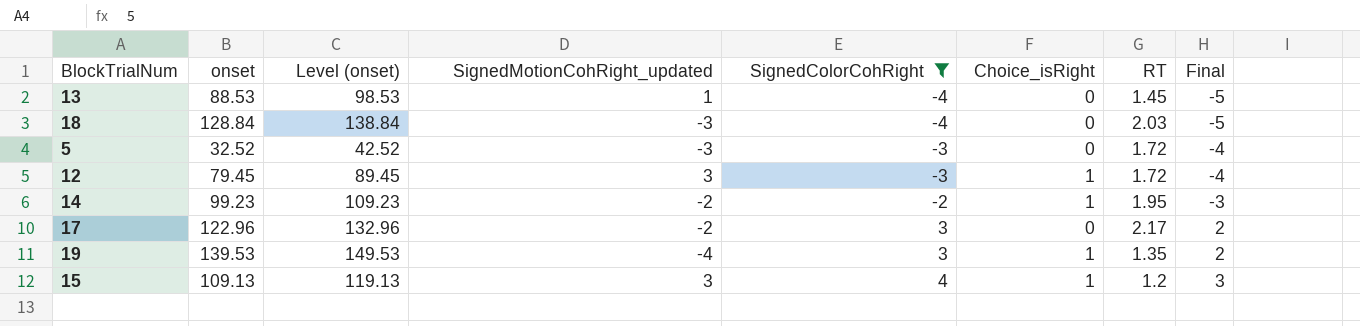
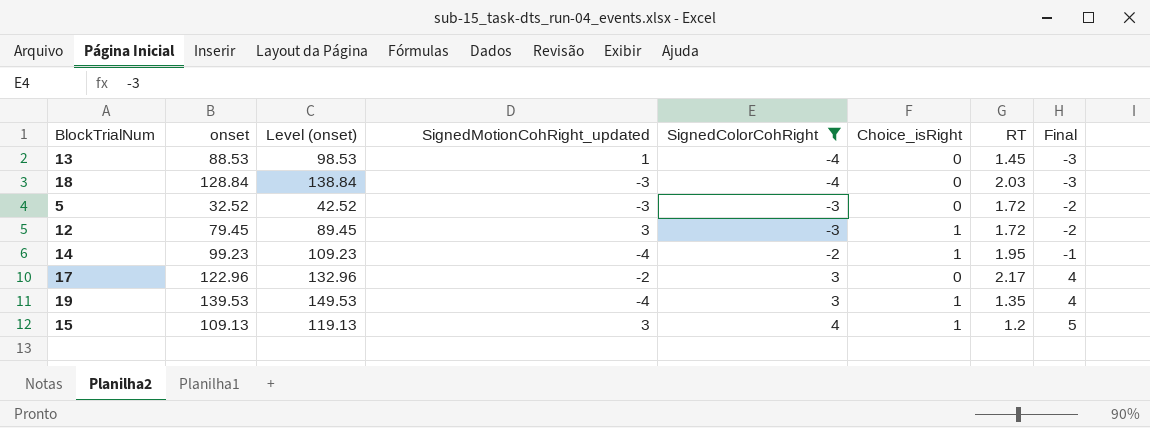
column Final | formula: [SignedColorCohRight] - 1 -> [SignedColorCohRight] + 1
14 | SignedMotionCohRight_updated: -2 -> -4

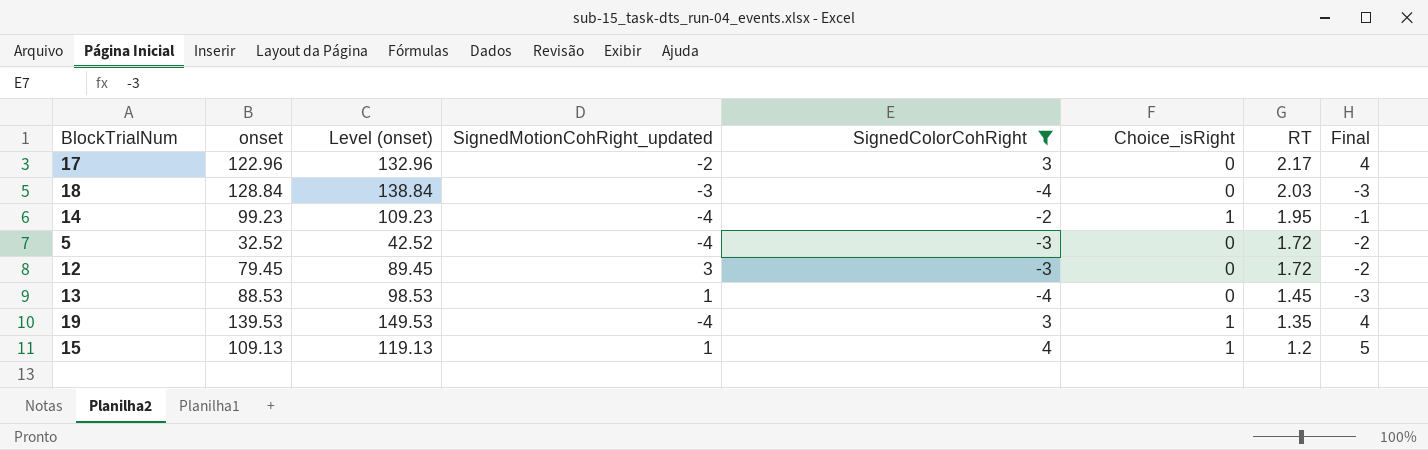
row order: SignedColorCohRight ascending -> RT descending
5 | SignedMotionCohRight_updated: -3 -> -4
12 | Choice_isRight: 1 -> 0
15 | SignedMotionCohRight_updated: 3 -> 1

